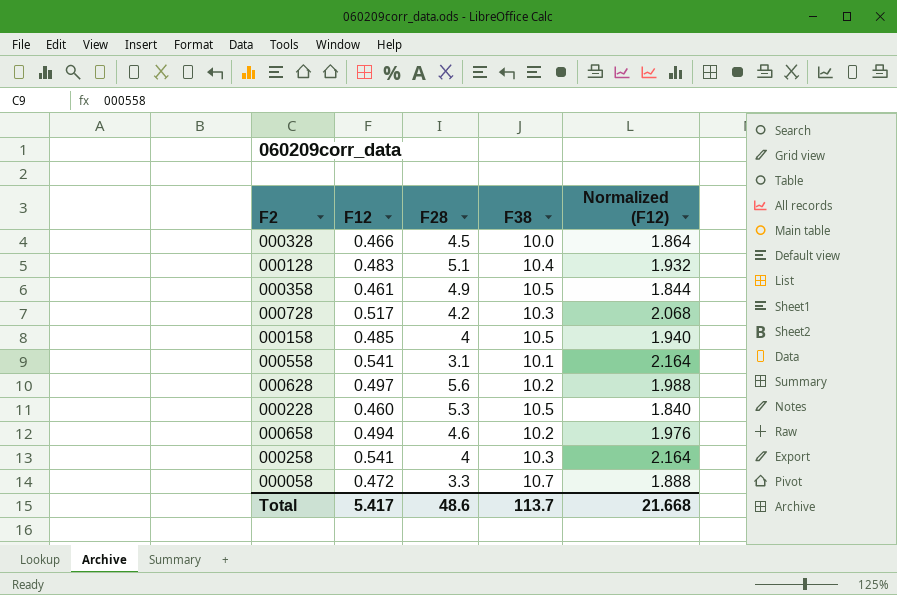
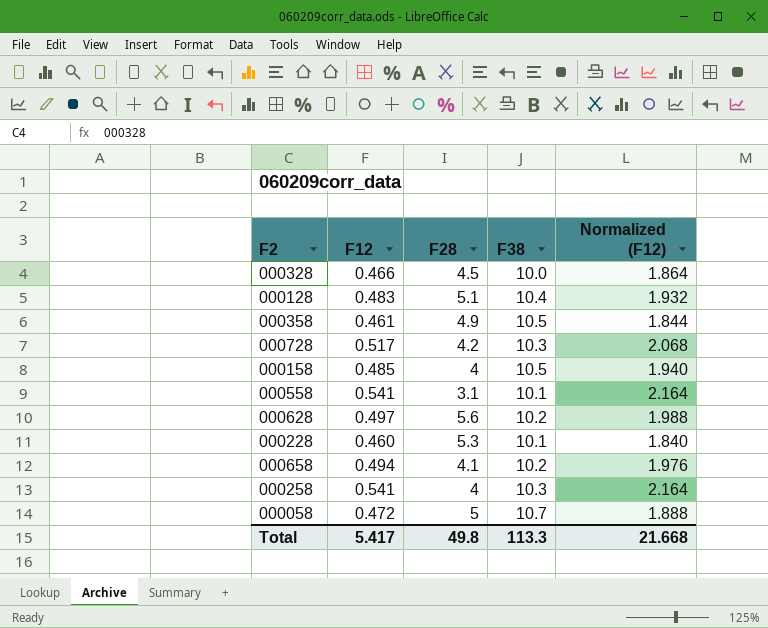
000228 | F38: 10.5 -> 10.1
000658 | F28: 4.6 -> 4.1
000058 | F28: 3.3 -> 5
Total | F28: 48.6 -> 49.8
Total | F38: 113.7 -> 113.3

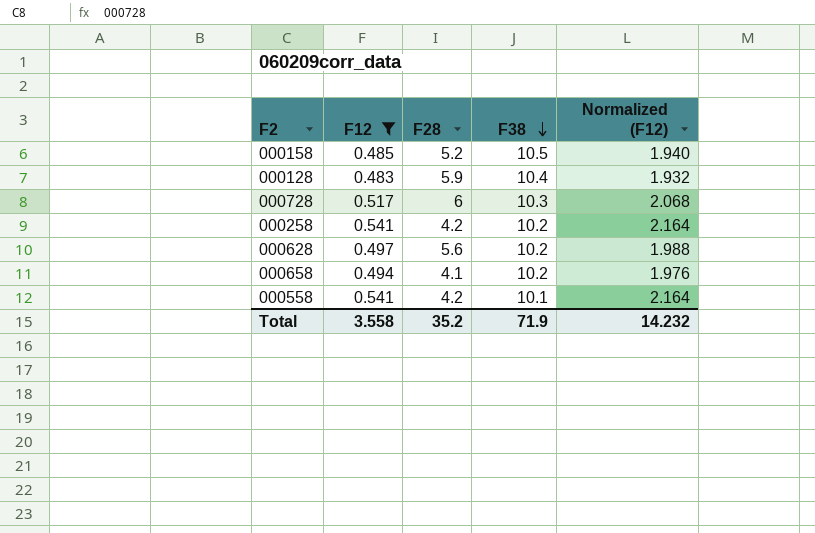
filter: none -> F12 >= 0.483
row order: none -> F38 descending
000158 | F28: 4 -> 5.2
000128 | F28: 5.1 -> 5.9
000728 | F28: 4.2 -> 6
000258 | F28: 4 -> 4.2
000258 | F38: 10.3 -> 10.2
000558 | F28: 3.1 -> 4.2
Total | F12: 5.417 -> 3.558
Total | F28: 49.8 -> 35.2
Total | F38: 113.3 -> 71.9
Total | Normalized (F12): 21.668 -> 14.232

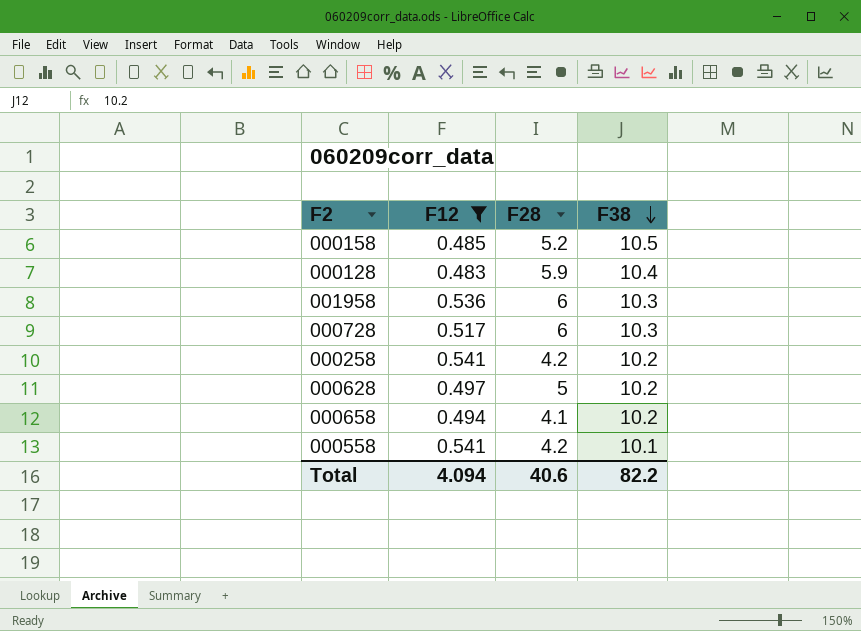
column Normalized (F12) | formula: [F12] * 4 -> none
row 001958: none -> 0.536 | 6 | 10.3
000628 | F28: 5.6 -> 5
Total | F12: 3.558 -> 4.094
Total | F28: 35.2 -> 40.6
Total | F38: 71.9 -> 82.2

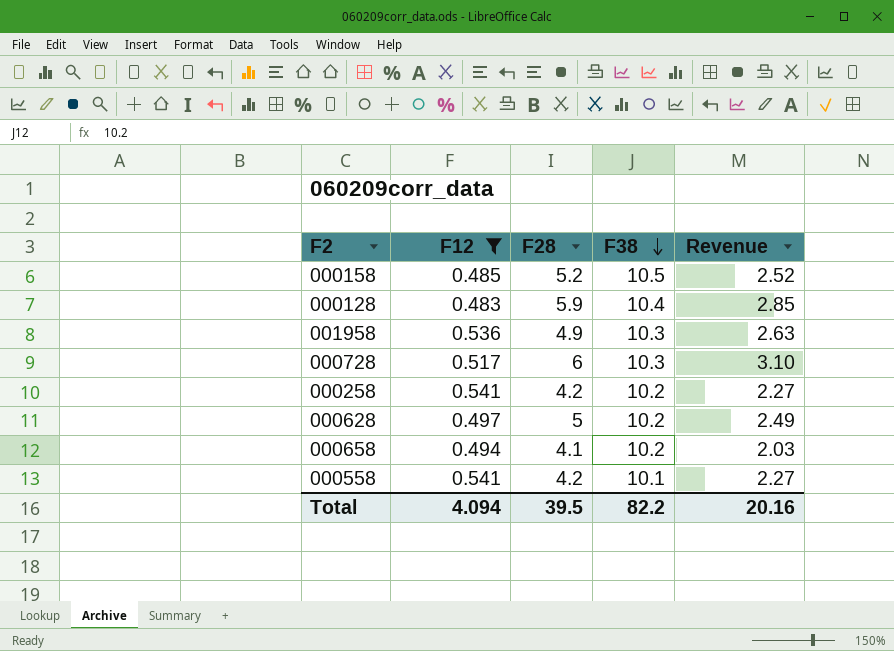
column Revenue | formula: none -> [F12] * [F28]
001958 | F28: 6 -> 4.9
Total | F28: 40.6 -> 39.5

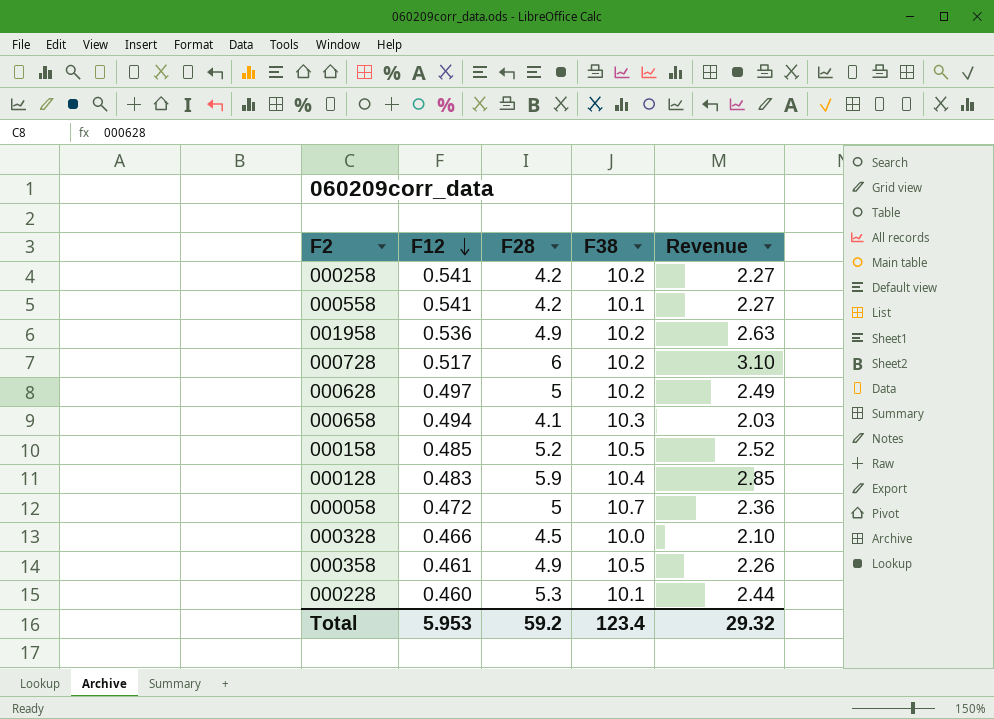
filter: F12 >= 0.483 -> none
row order: F38 descending -> F12 descending
001958 | F38: 10.3 -> 10.2
000728 | F38: 10.3 -> 10.2
000658 | F38: 10.2 -> 10.3
Total | F12: 4.094 -> 5.953
Total | F28: 39.5 -> 59.2
Total | F38: 82.2 -> 123.4
Total | Revenue: 20.16 -> 29.32

